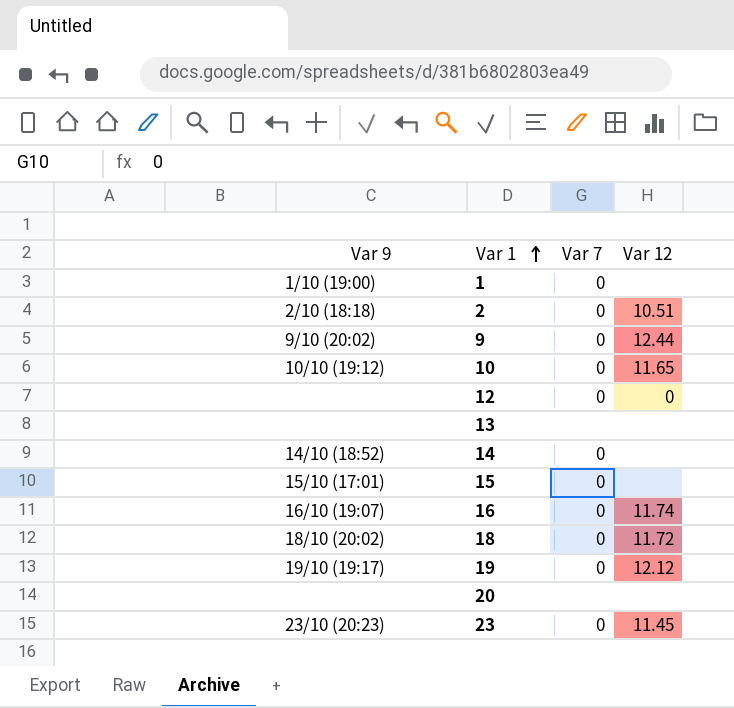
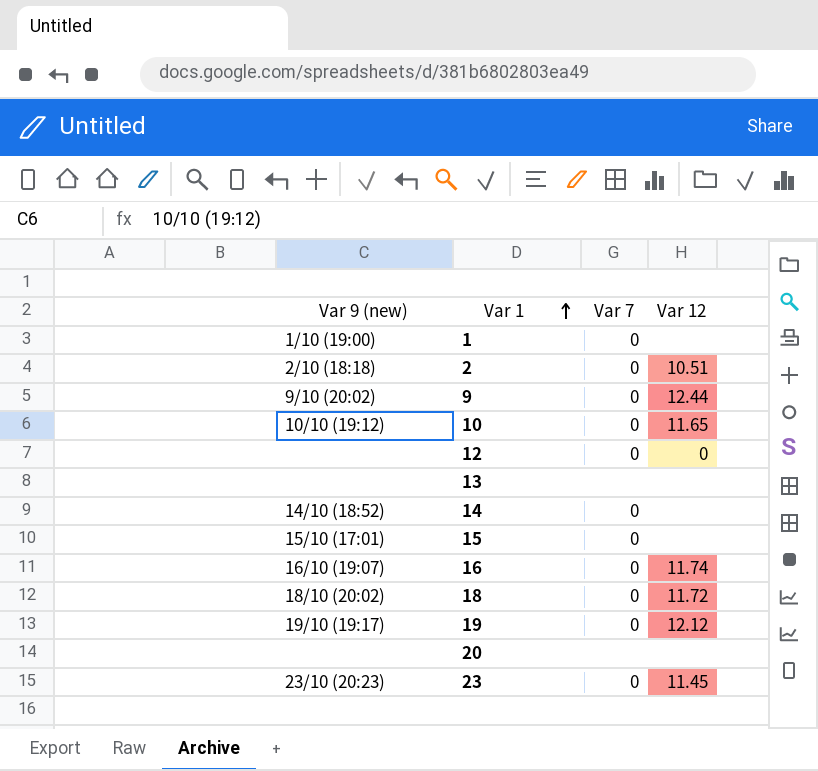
column name: Var 9 -> Var 9 (new)

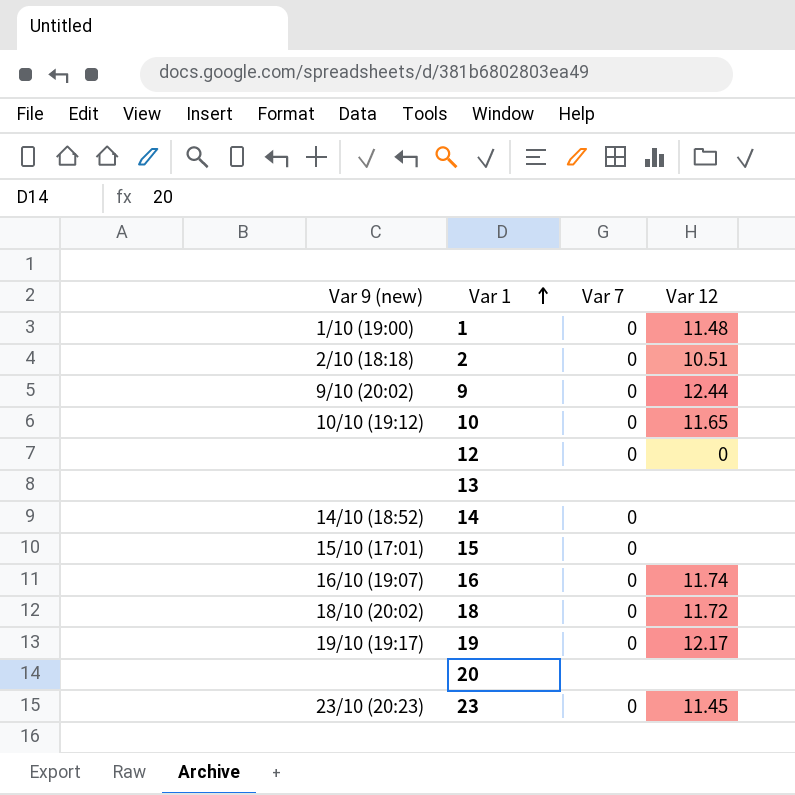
1 | Var 12: none -> 11.48
19 | Var 12: 12.12 -> 12.17

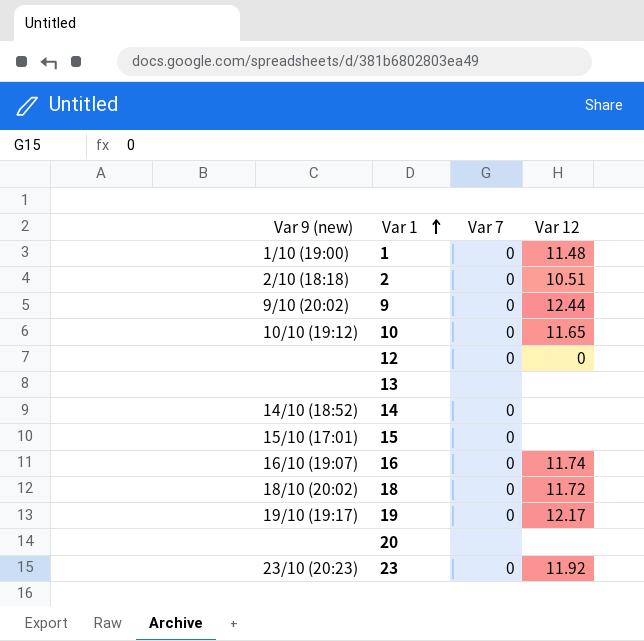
23 | Var 12: 11.45 -> 11.92

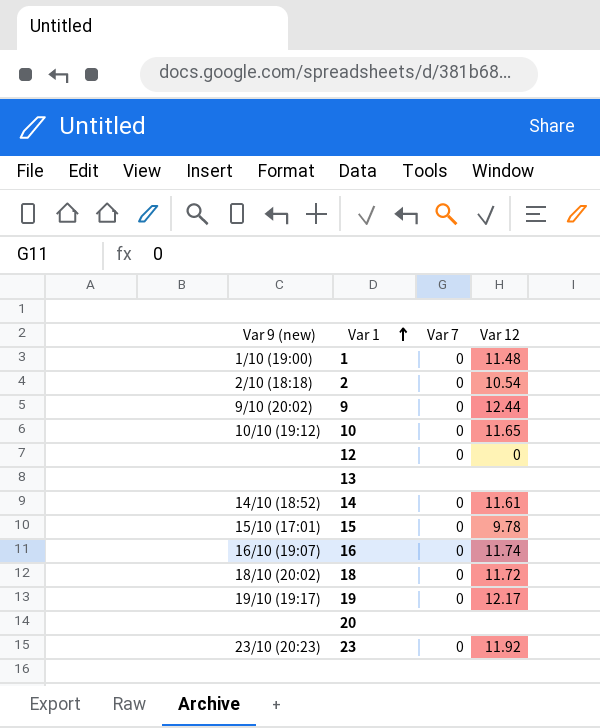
2 | Var 12: 10.51 -> 10.54
14 | Var 12: none -> 11.61
15 | Var 12: none -> 9.78

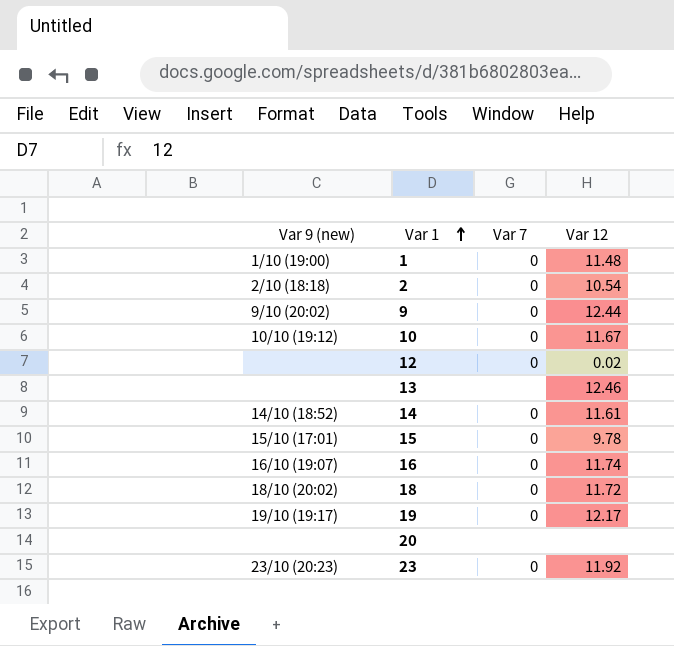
10 | Var 12: 11.65 -> 11.67
12 | Var 12: 0 -> 0.02
13 | Var 12: none -> 12.46

